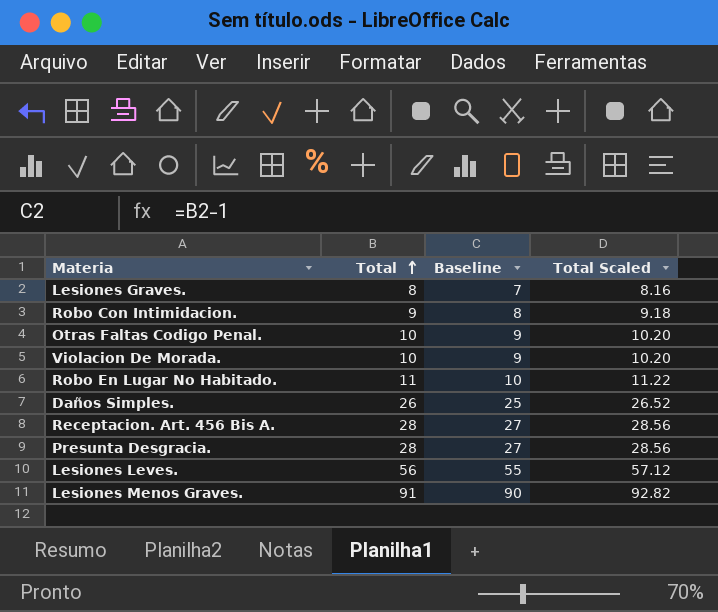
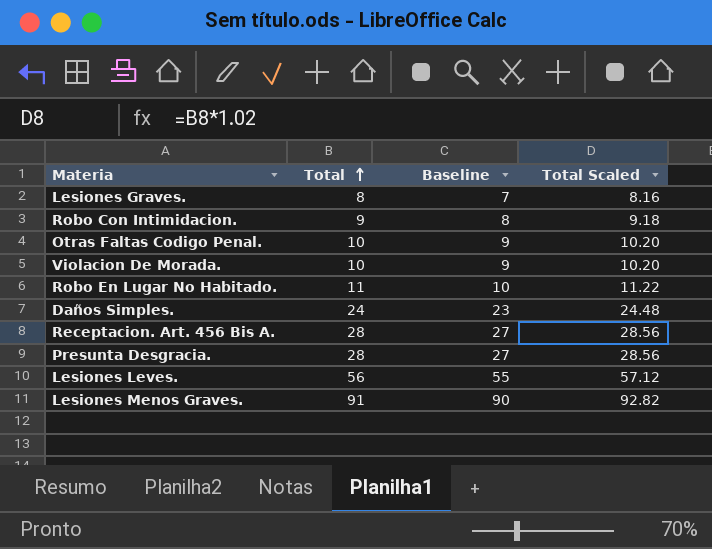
Daños Simples. | Total: 26 -> 24
Daños Simples. | Baseline: 25 -> 23
Daños Simples. | Total Scaled: 26.52 -> 24.48

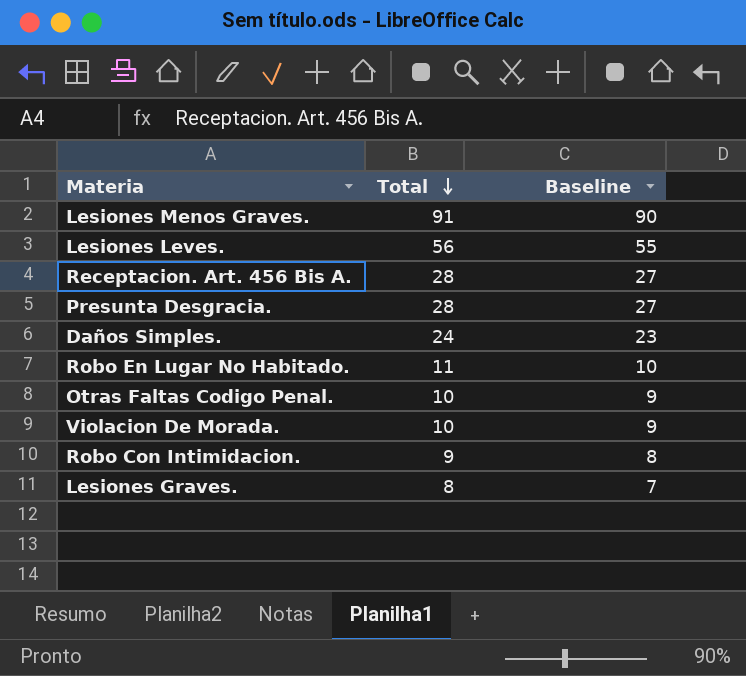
row order: Total ascending -> Total descending
column Total Scaled | formula: [Total] * 1.02 -> none

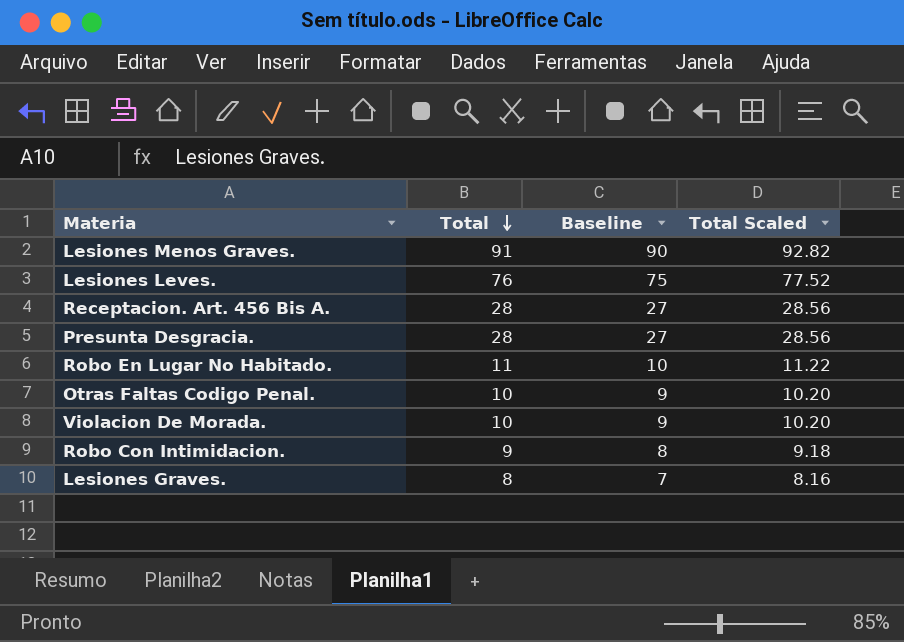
column Total Scaled | formula: none -> [Total] * 1.02
row Daños Simples.: 24 | 23 -> none
Lesiones Leves. | Total: 56 -> 76
Lesiones Leves. | Baseline: 55 -> 75

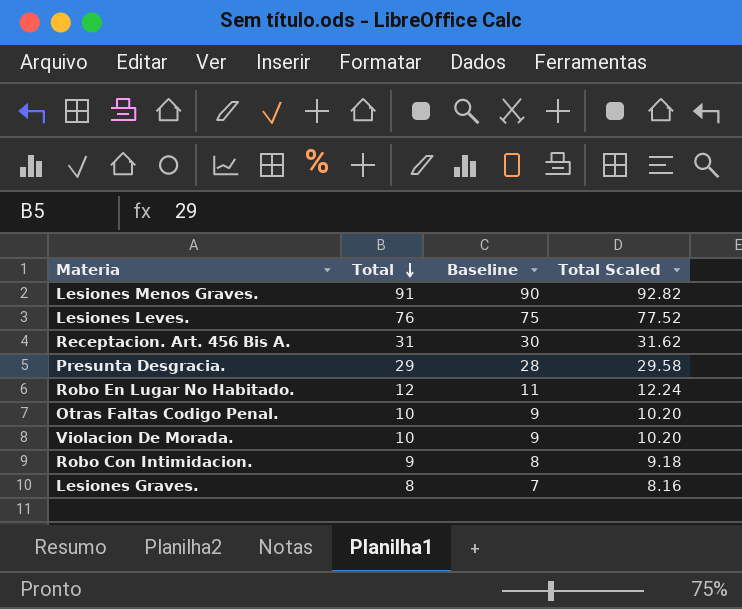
Receptacion. Art. 456 Bis A. | Total: 28 -> 31
Receptacion. Art. 456 Bis A. | Baseline: 27 -> 30
Receptacion. Art. 456 Bis A. | Total Scaled: 28.56 -> 31.62
Presunta Desgracia. | Total: 28 -> 29
Presunta Desgracia. | Baseline: 27 -> 28
Presunta Desgracia. | Total Scaled: 28.56 -> 29.58
Robo En Lugar No Habitado. | Total: 11 -> 12
Robo En Lugar No Habitado. | Baseline: 10 -> 11
Robo En Lugar No Habitado. | Total Scaled: 11.22 -> 12.24

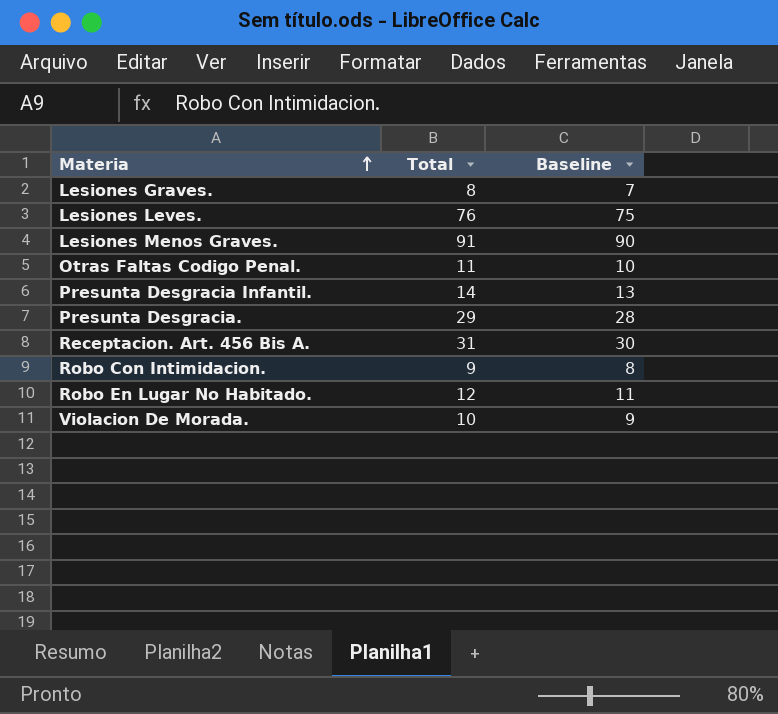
row order: Total descending -> Materia ascending
column Total Scaled | formula: [Total] * 1.02 -> none
Otras Faltas Codigo Penal. | Total: 10 -> 11
Otras Faltas Codigo Penal. | Baseline: 9 -> 10
row Presunta Desgracia Infantil.: none -> 14 | 13

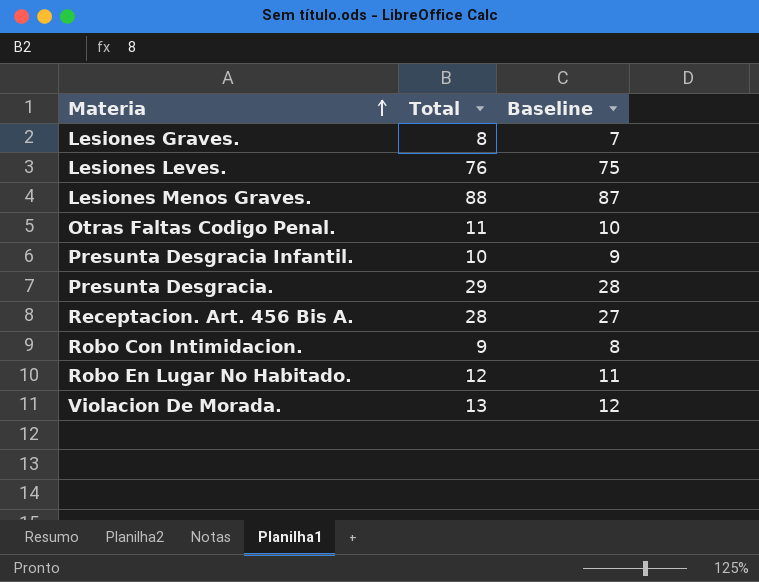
Lesiones Menos Graves. | Total: 91 -> 88
Lesiones Menos Graves. | Baseline: 90 -> 87
Presunta Desgracia Infantil. | Total: 14 -> 10
Presunta Desgracia Infantil. | Baseline: 13 -> 9
Receptacion. Art. 456 Bis A. | Total: 31 -> 28
Receptacion. Art. 456 Bis A. | Baseline: 30 -> 27
Violacion De Morada. | Total: 10 -> 13
Violacion De Morada. | Baseline: 9 -> 12

